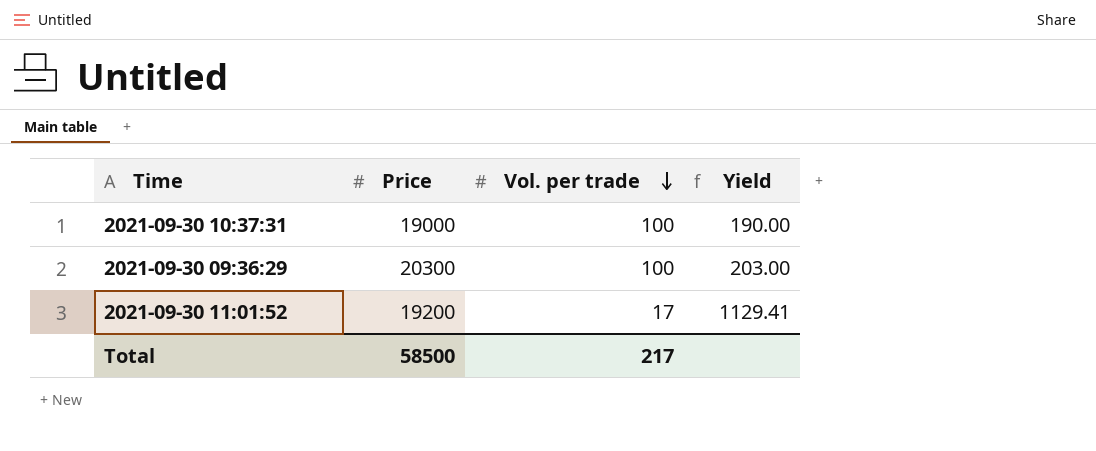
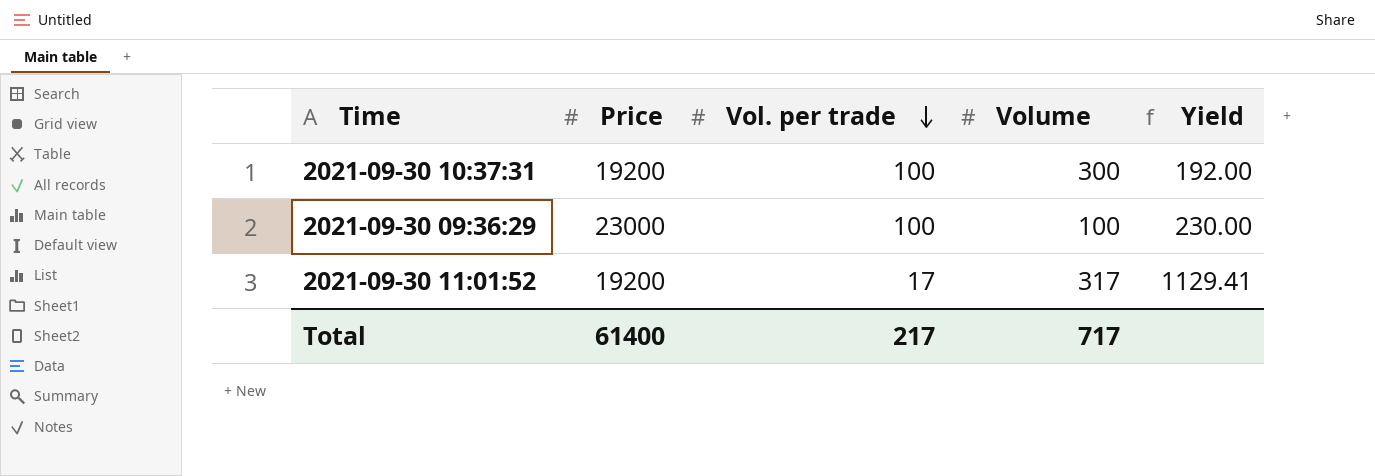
column Volume | position: none -> 4
2021-09-30 10:37:31 | Price: 19000 -> 19200
2021-09-30 10:37:31 | Yield: 190.00 -> 192.00
2021-09-30 09:36:29 | Price: 20300 -> 23000
2021-09-30 09:36:29 | Yield: 203.00 -> 230.00
Total | Price: 58500 -> 61400

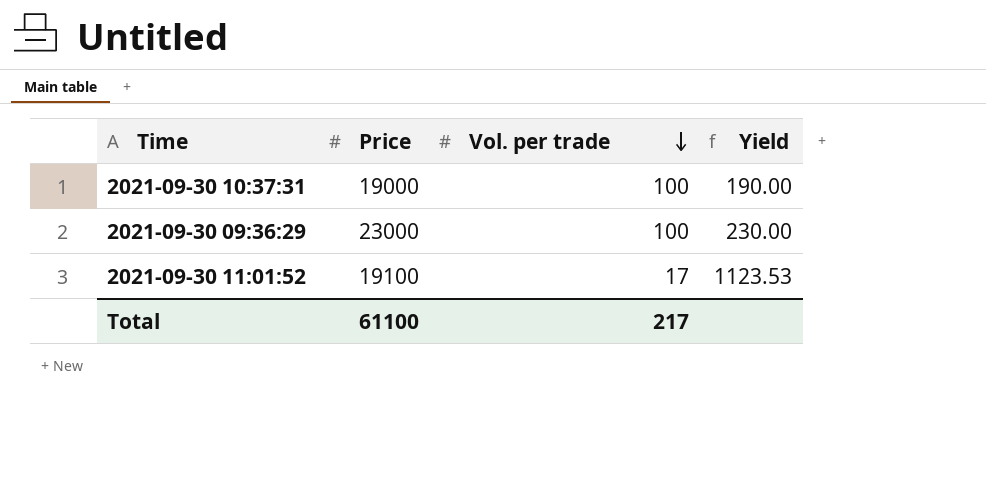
column Volume | position: 4 -> none
2021-09-30 10:37:31 | Price: 19200 -> 19000
2021-09-30 10:37:31 | Yield: 192.00 -> 190.00
2021-09-30 11:01:52 | Price: 19200 -> 19100
2021-09-30 11:01:52 | Yield: 1129.41 -> 1123.53
Total | Price: 61400 -> 61100

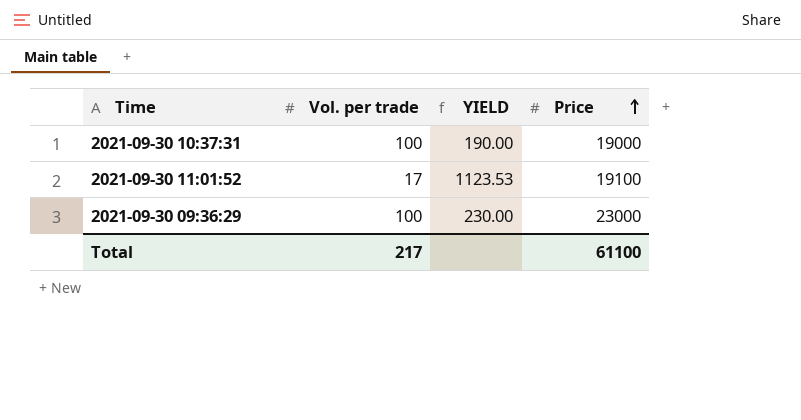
row order: Vol. per trade descending -> Price ascending
column name: Yield -> YIELD
column Price | position: 2 -> 4

